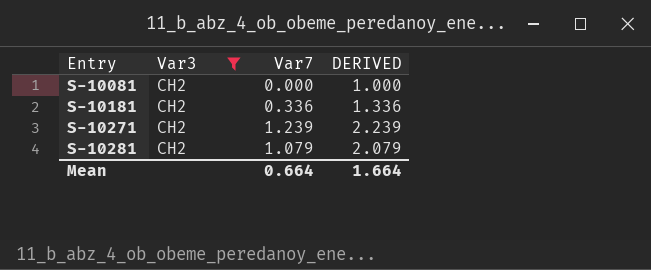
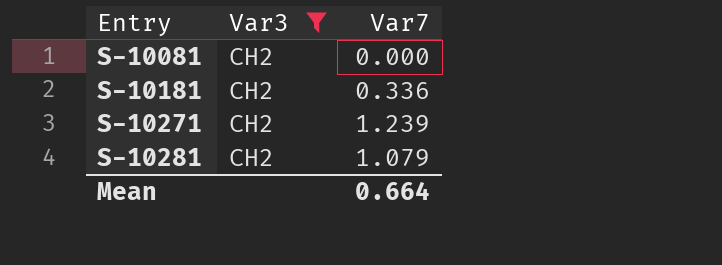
column DERIVED | formula: [Var7] + 1 -> none

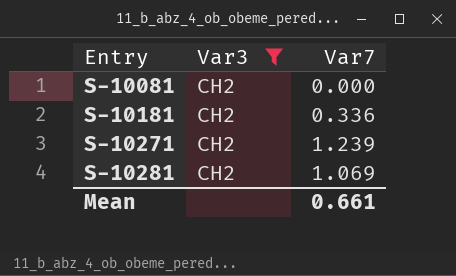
S-10281 | Var7: 1.079 -> 1.069
Mean | Var7: 0.664 -> 0.661

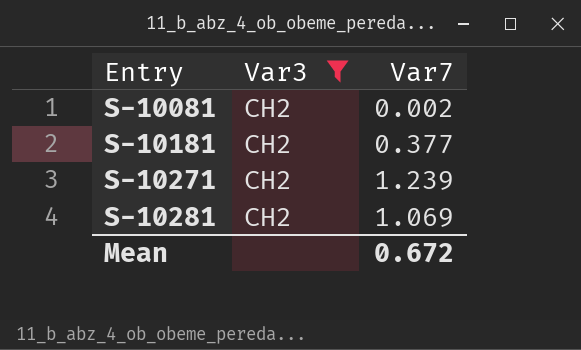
S-10081 | Var7: 0.000 -> 0.002
S-10181 | Var7: 0.336 -> 0.377
Mean | Var7: 0.661 -> 0.672

